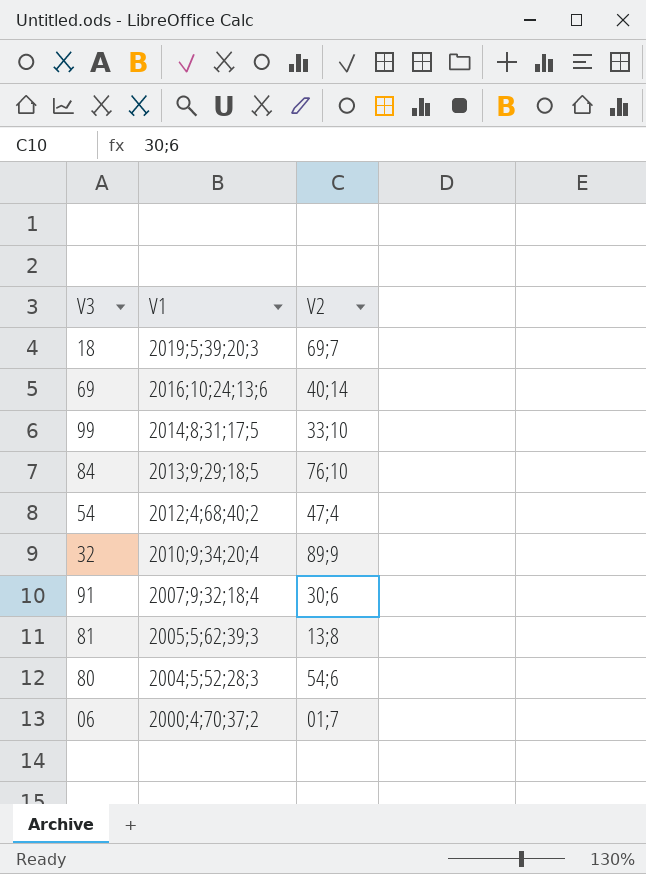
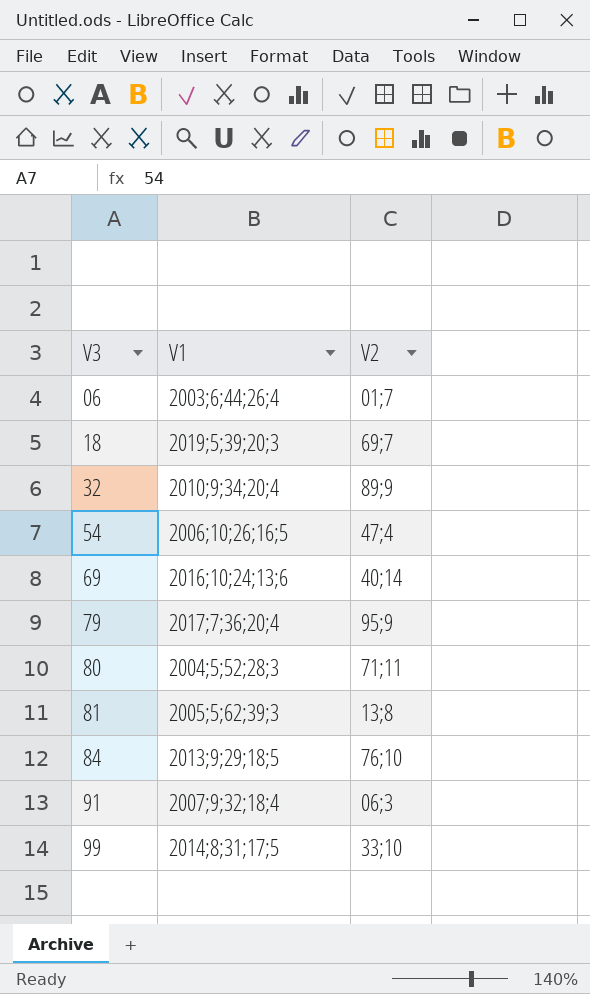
row order: V1 descending -> V3 ascending
06 | V1: 2000;4;70;37;2 -> 2003;6;44;26;4
54 | V1: 2012;4;68;40;2 -> 2006;10;26;16;5
row 79: none -> 2017;7;36;20;4 | 95;9
80 | V2: 54;6 -> 71;11
91 | V2: 30;6 -> 06;3

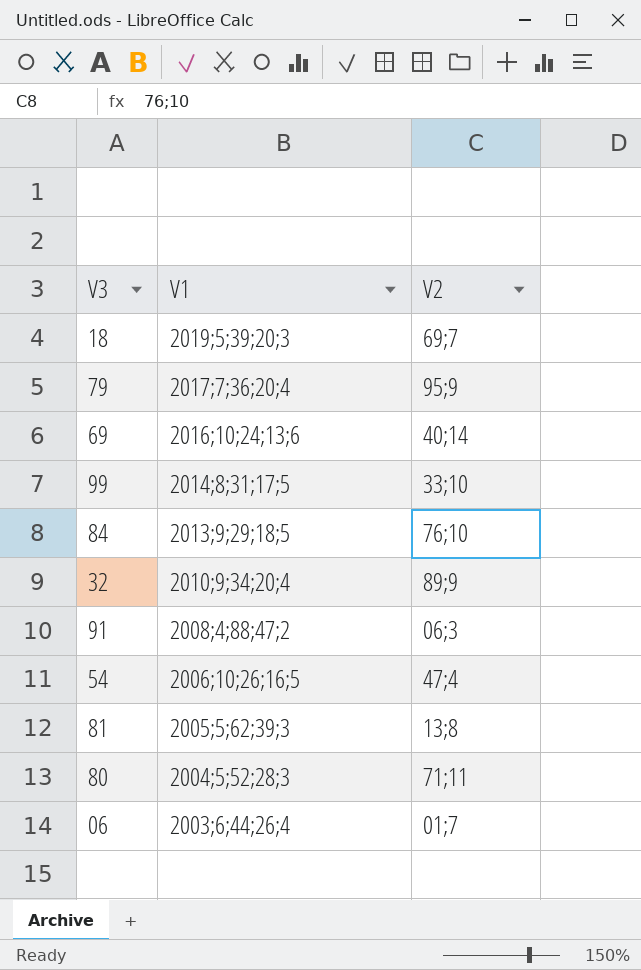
row order: V3 ascending -> V1 descending
91 | V1: 2007;9;32;18;4 -> 2008;4;88;47;2

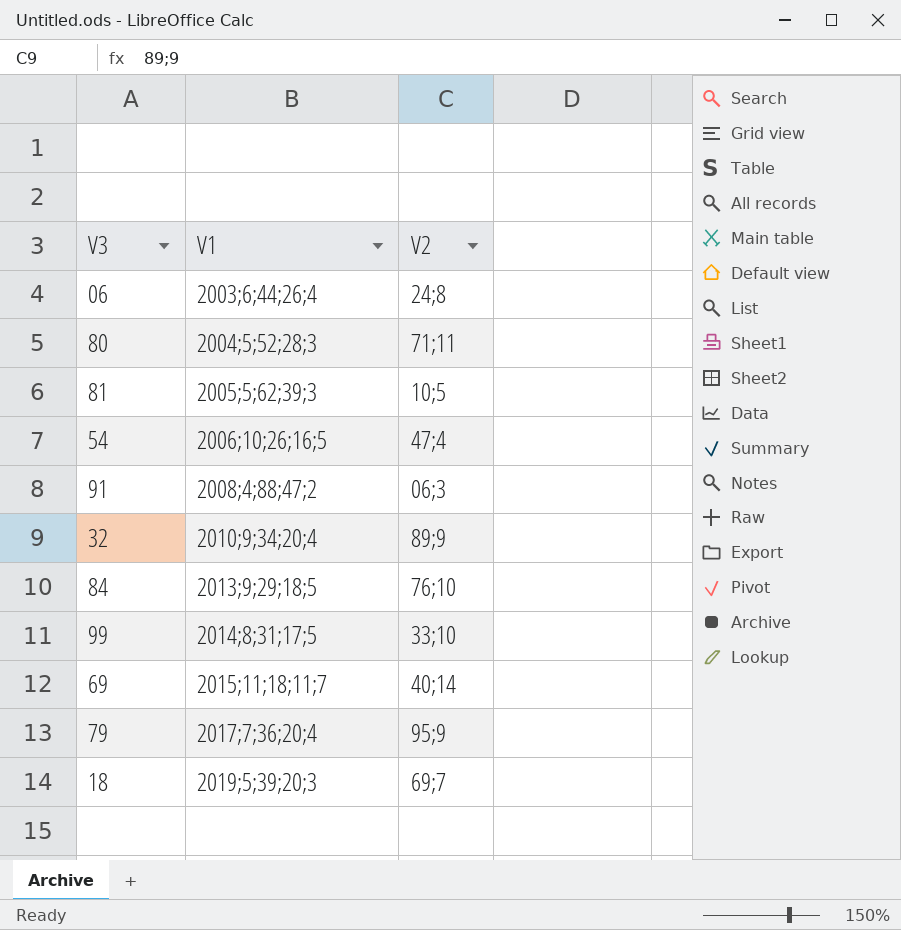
row order: V1 descending -> V1 ascending
06 | V2: 01;7 -> 24;8
81 | V2: 13;8 -> 10;5
69 | V1: 2016;10;24;13;6 -> 2015;11;18;11;7

